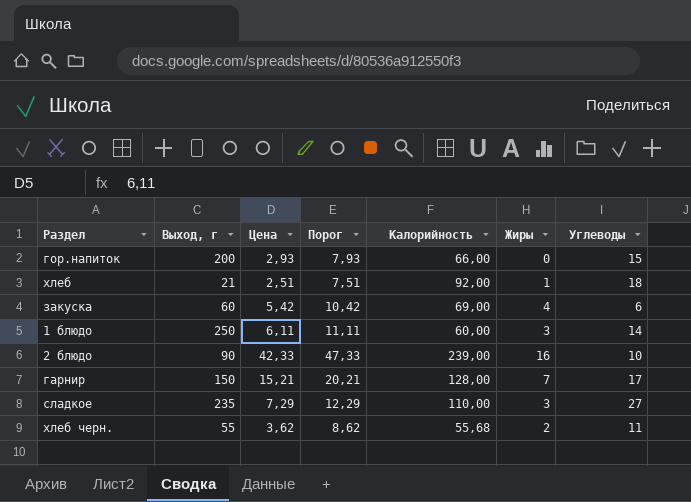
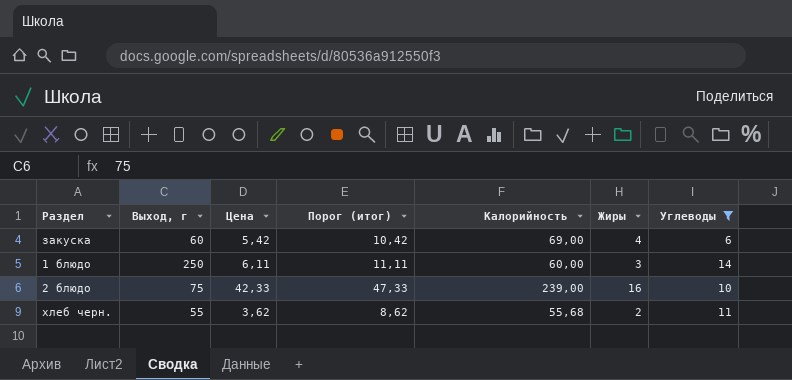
filter: none -> Углеводы <= 14
column name: Порог -> Порог (итог)
2 блюдо | Выход, г: 90 -> 75

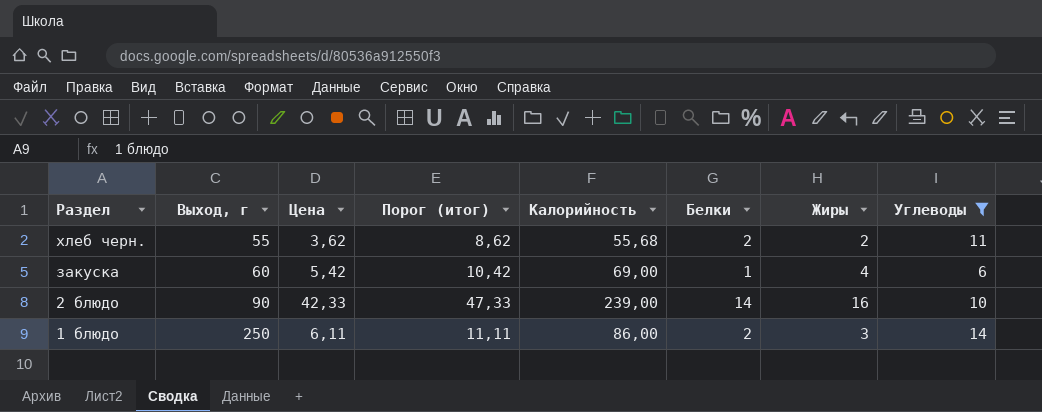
row order: none -> Раздел descending
column Белки | position: none -> 6
2 блюдо | Выход, г: 75 -> 90
1 блюдо | Калорийность: 60,00 -> 86,00

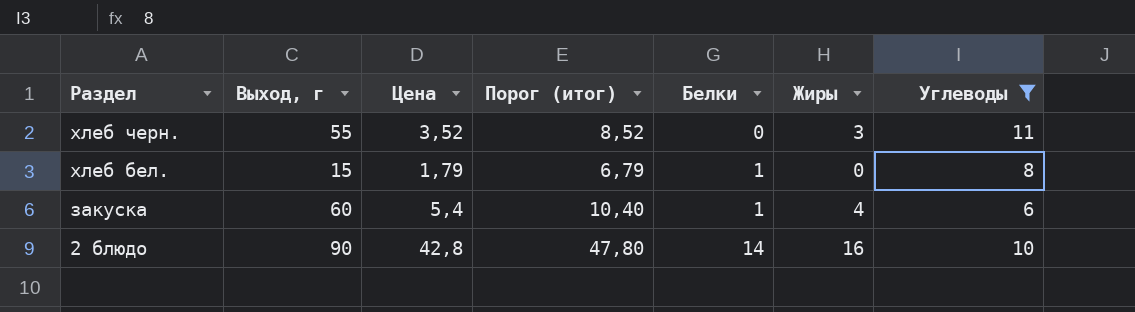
column Калорийность | position: 5 -> none
row 1 блюдо: 250 | 6,11 | 11,11 | 86,00 | 2 | 3 | 14 -> none
хлеб черн. | Цена: 3,62 -> 3,52
хлеб черн. | Порог (итог): 8,62 -> 8,52
хлеб черн. | Белки: 2 -> 0
хлеб черн. | Жиры: 2 -> 3
row хлеб бел.: none -> 15 | 1,79 | 6,79 | 1 | 0 | 8
закуска | Цена: 5,42 -> 5,4
закуска | Порог (итог): 10,42 -> 10,40
2 блюдо | Цена: 42,33 -> 42,8
2 блюдо | Порог (итог): 47,33 -> 47,80

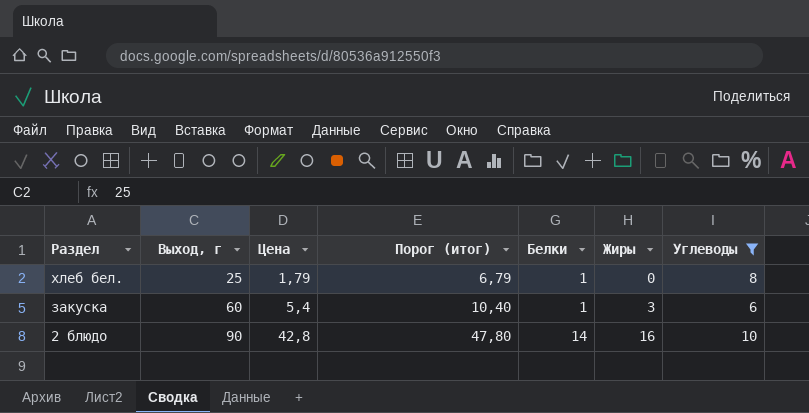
row хлеб черн.: 55 | 3,52 | 8,52 | 0 | 3 | 11 -> none
хлеб бел. | Выход, г: 15 -> 25
закуска | Жиры: 4 -> 3

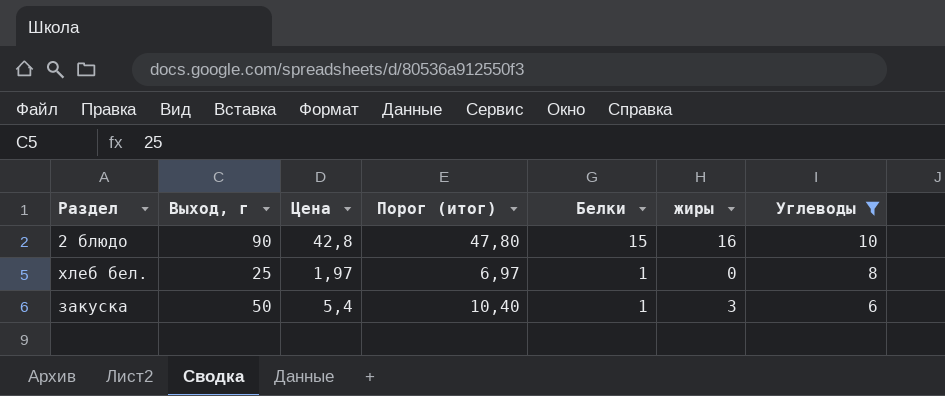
row order: Раздел descending -> Белки descending
column name: Жиры -> жиры
2 блюдо | Белки: 14 -> 15
хлеб бел. | Цена: 1,79 -> 1,97
хлеб бел. | Порог (итог): 6,79 -> 6,97
закуска | Выход, г: 60 -> 50

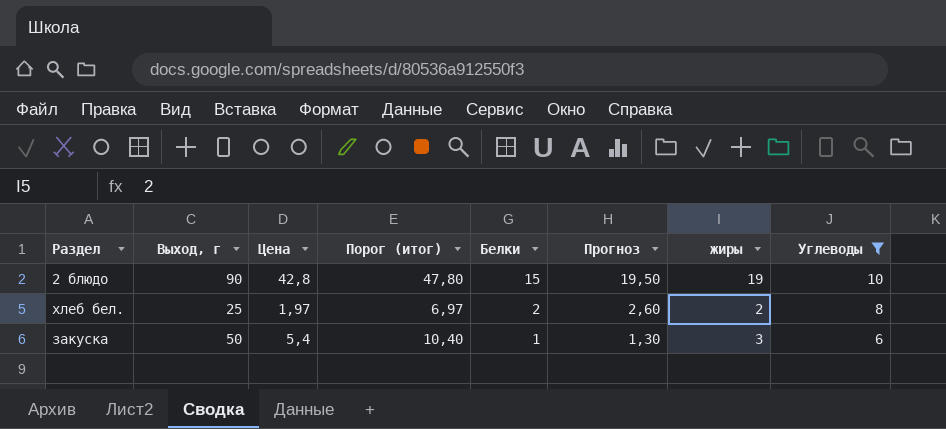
column Прогноз | formula: none -> [Белки] * 1,3
2 блюдо | жиры: 16 -> 19
хлеб бел. | Белки: 1 -> 2
хлеб бел. | жиры: 0 -> 2

